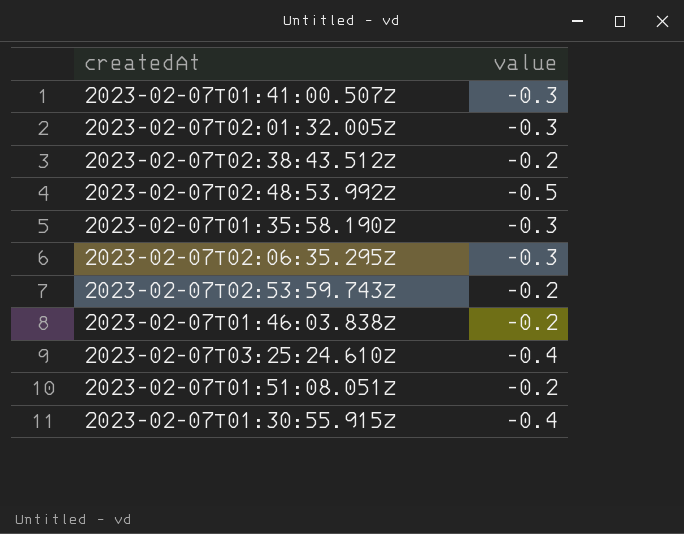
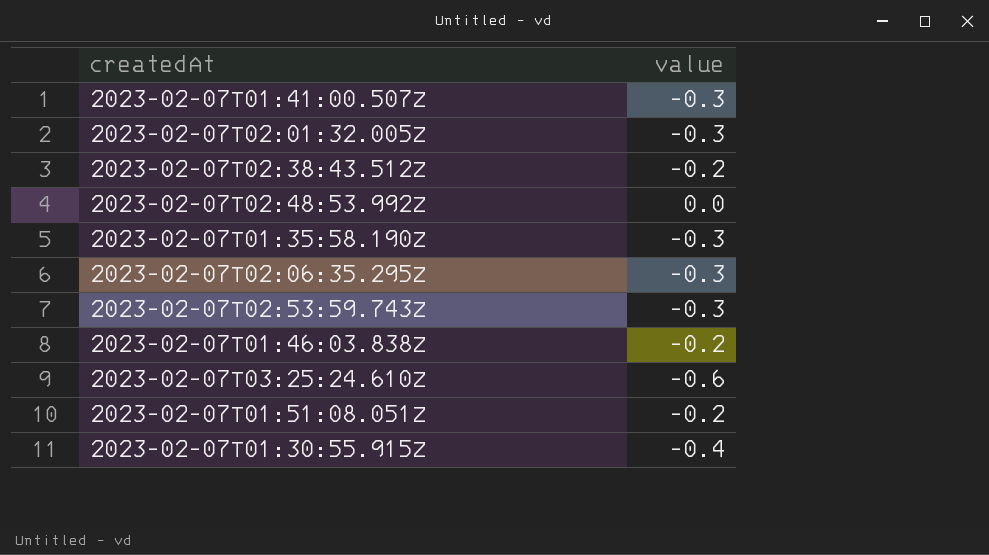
2023-02-07T02:48:53.992Z | value: -0.5 -> 0.0
2023-02-07T02:53:59.743Z | value: -0.2 -> -0.3
2023-02-07T03:25:24.610Z | value: -0.4 -> -0.6

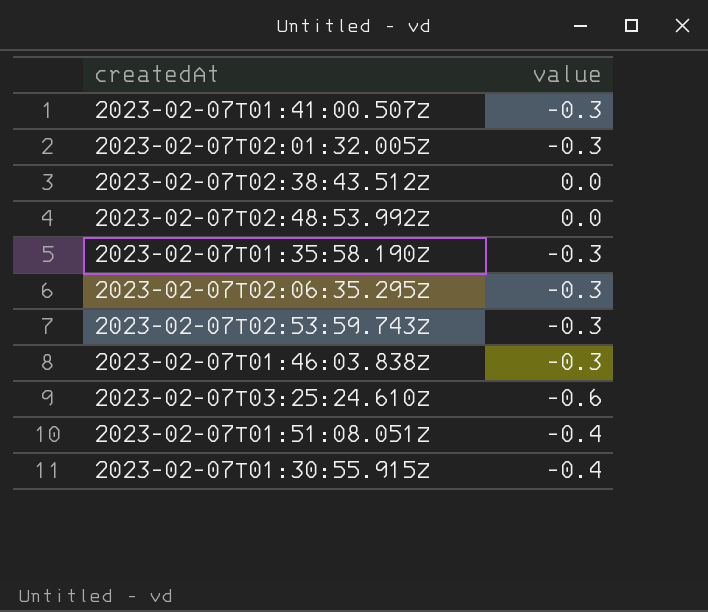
2023-02-07T02:38:43.512Z | value: -0.2 -> 0.0
2023-02-07T01:46:03.838Z | value: -0.2 -> -0.3
2023-02-07T01:51:08.051Z | value: -0.2 -> -0.4

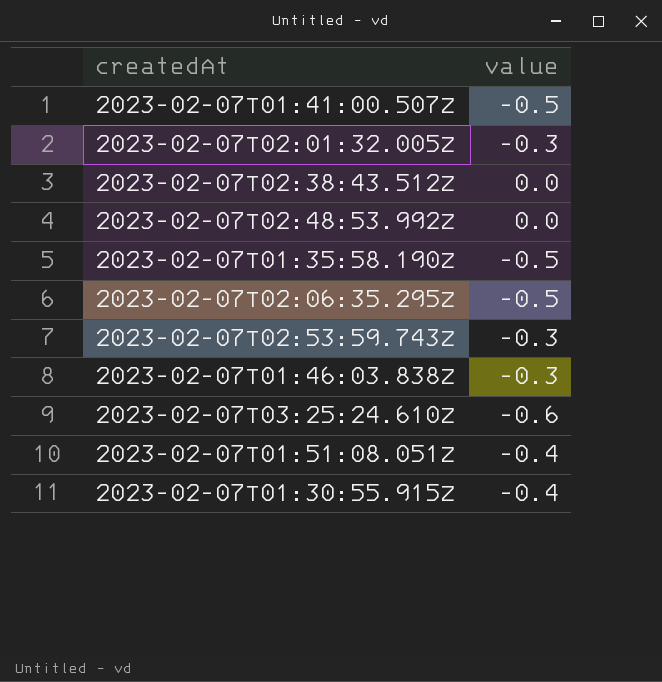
2023-02-07T01:41:00.507Z | value: -0.3 -> -0.5
2023-02-07T01:35:58.190Z | value: -0.3 -> -0.5
2023-02-07T02:06:35.295Z | value: -0.3 -> -0.5

